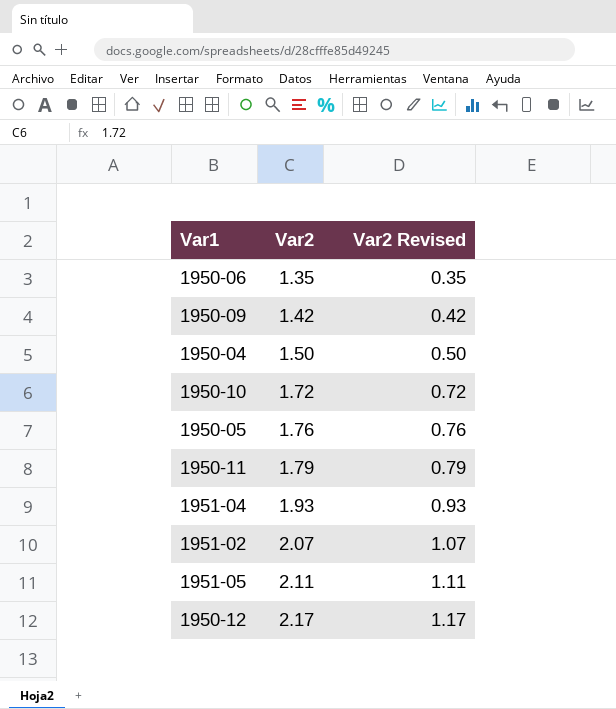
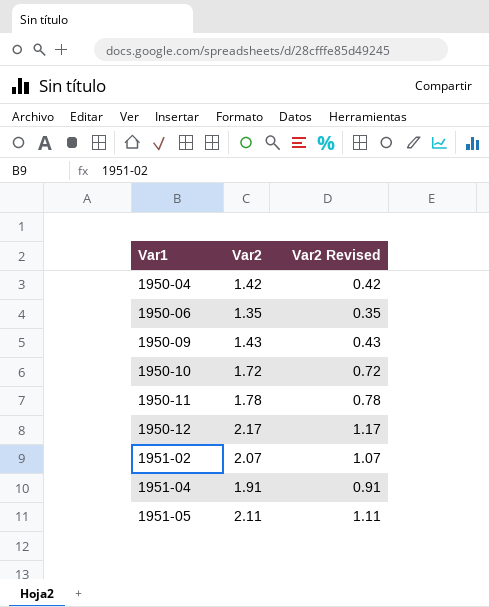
row order: Var2 ascending -> Var1 ascending
row 1950-05: 1.76 | 0.76 -> none
1950-04 | Var2: 1.50 -> 1.42
1950-04 | Var2 Revised: 0.50 -> 0.42
1950-09 | Var2: 1.42 -> 1.43
1950-09 | Var2 Revised: 0.42 -> 0.43
1950-11 | Var2: 1.79 -> 1.78
1950-11 | Var2 Revised: 0.79 -> 0.78
1951-04 | Var2: 1.93 -> 1.91
1951-04 | Var2 Revised: 0.93 -> 0.91

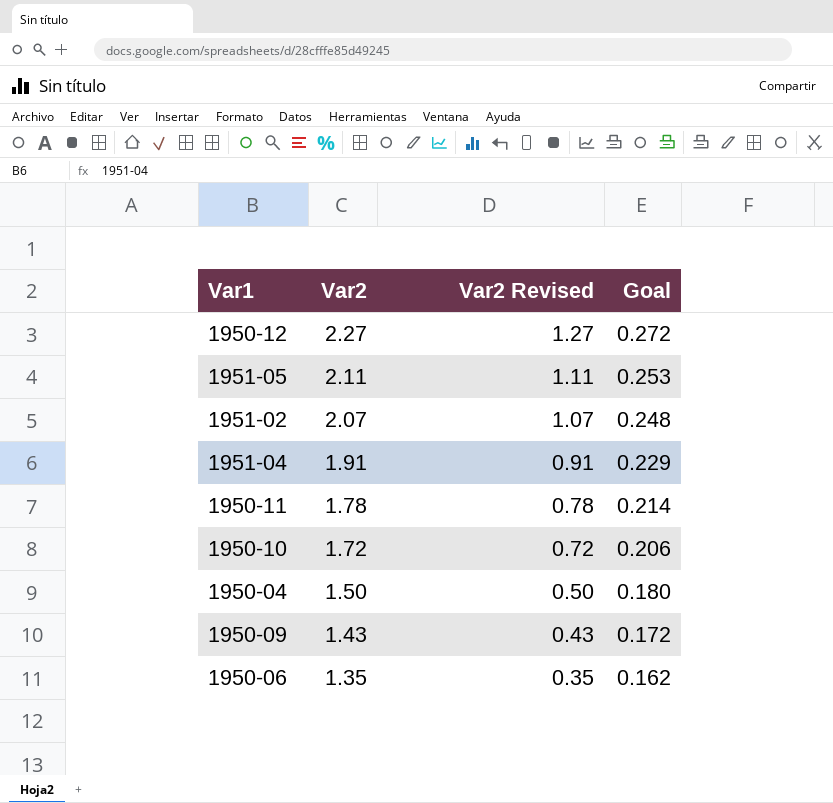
row order: Var1 ascending -> Var2 descending
column Goal | formula: none -> [Var2] * 0.12
1950-12 | Var2: 2.17 -> 2.27
1950-12 | Var2 Revised: 1.17 -> 1.27
1950-04 | Var2: 1.42 -> 1.50
1950-04 | Var2 Revised: 0.42 -> 0.50

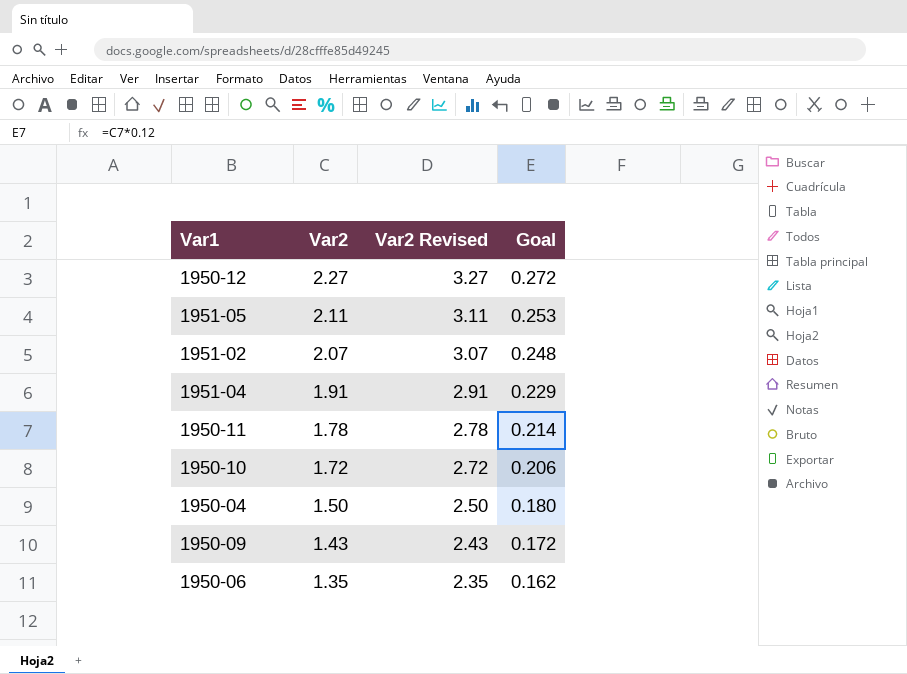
column Var2 Revised | formula: [Var2] - 1 -> [Var2] + 1

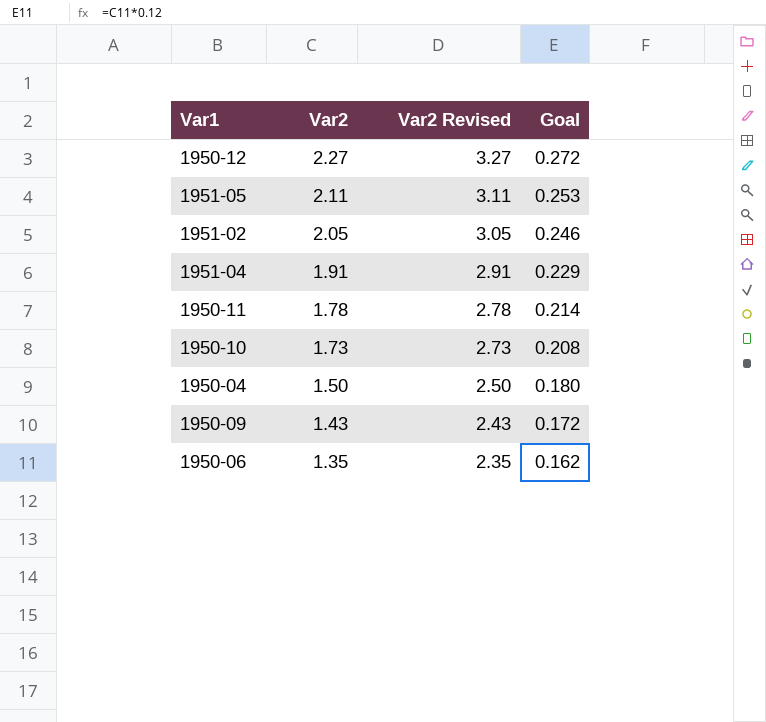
1951-02 | Var2: 2.07 -> 2.05
1951-02 | Var2 Revised: 3.07 -> 3.05
1951-02 | Goal: 0.248 -> 0.246
1950-10 | Var2: 1.72 -> 1.73
1950-10 | Var2 Revised: 2.72 -> 2.73
1950-10 | Goal: 0.206 -> 0.208

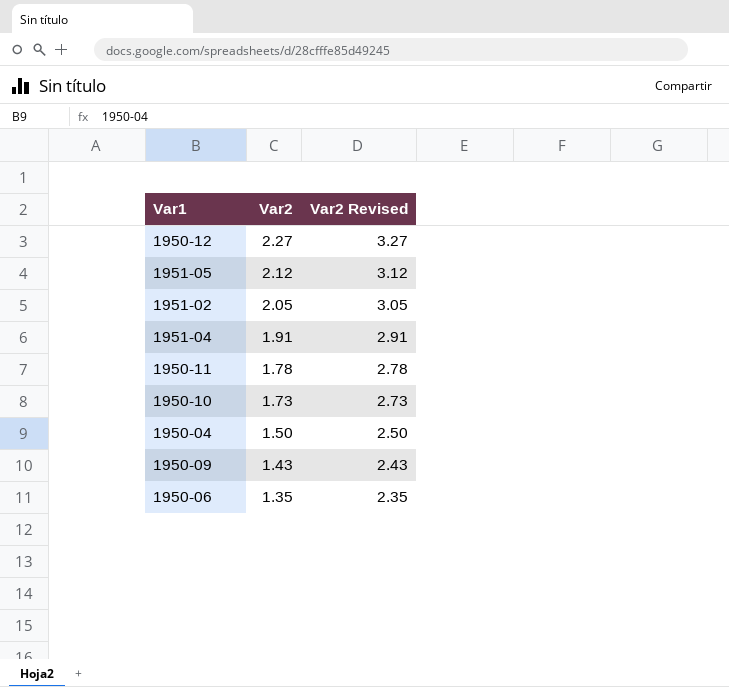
column Goal | formula: [Var2] * 0.12 -> none
1951-05 | Var2: 2.11 -> 2.12
1951-05 | Var2 Revised: 3.11 -> 3.12

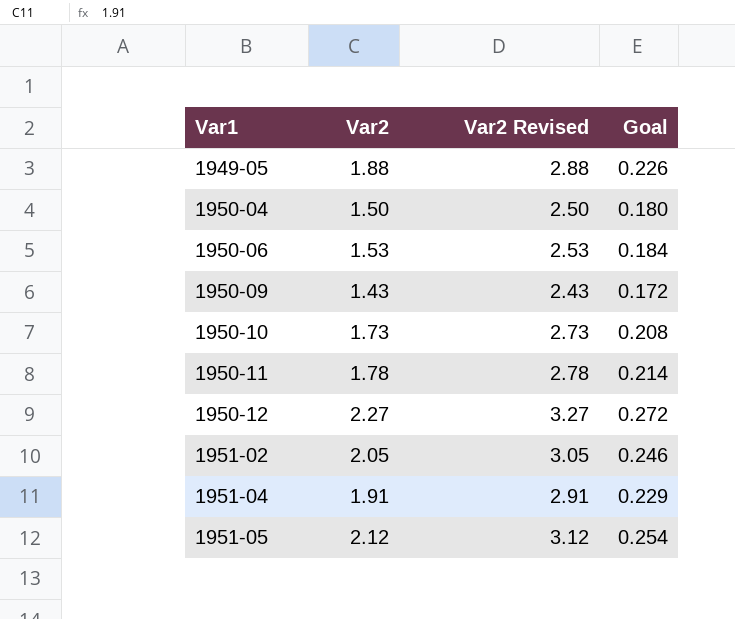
row order: Var2 descending -> Var1 ascending
column Goal | formula: none -> [Var2] * 0.12
row 1949-05: none -> 1.88 | 2.88 | 0.226
1950-06 | Var2: 1.35 -> 1.53
1950-06 | Var2 Revised: 2.35 -> 2.53

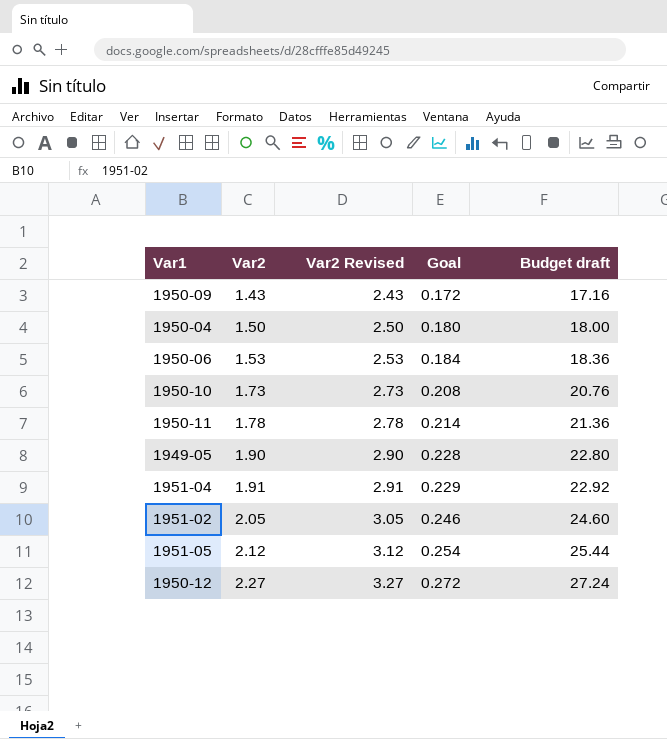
row order: Var1 ascending -> Var2 ascending
column Budget draft | formula: none -> [Var2] * 12
1949-05 | Var2: 1.88 -> 1.90
1949-05 | Var2 Revised: 2.88 -> 2.90
1949-05 | Goal: 0.226 -> 0.228

